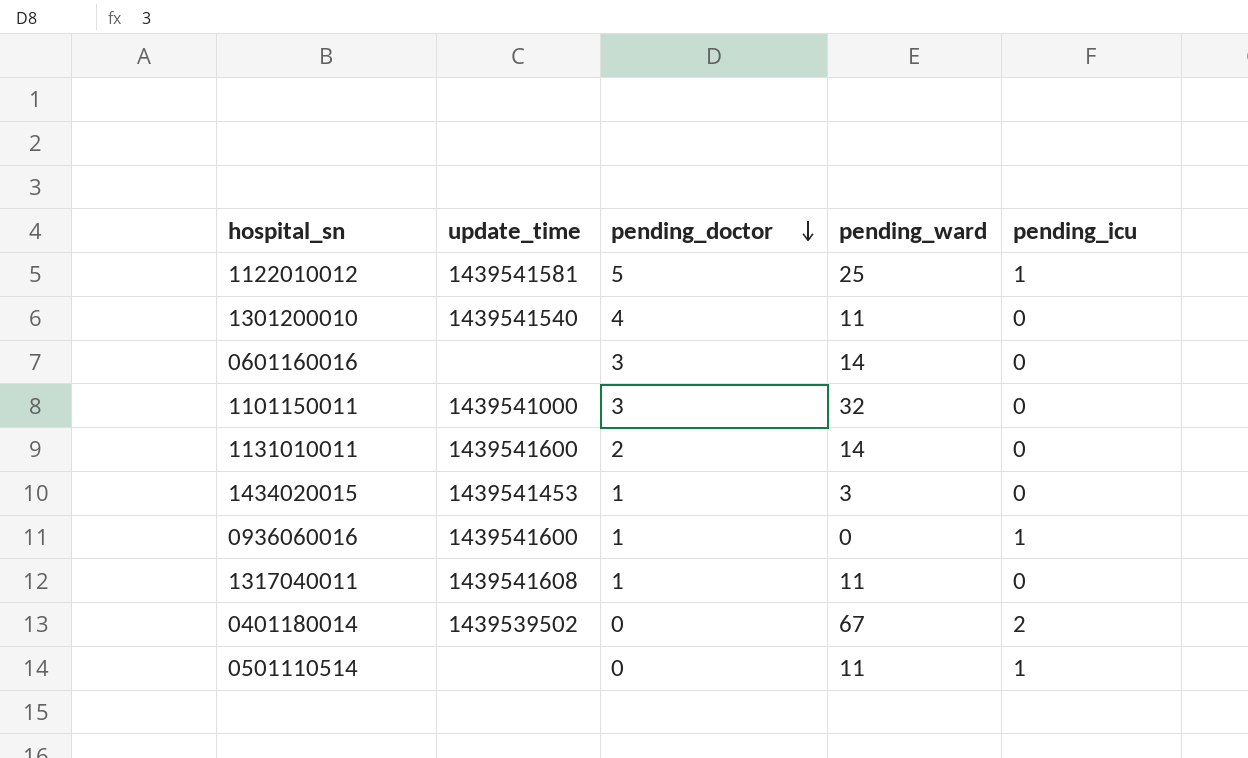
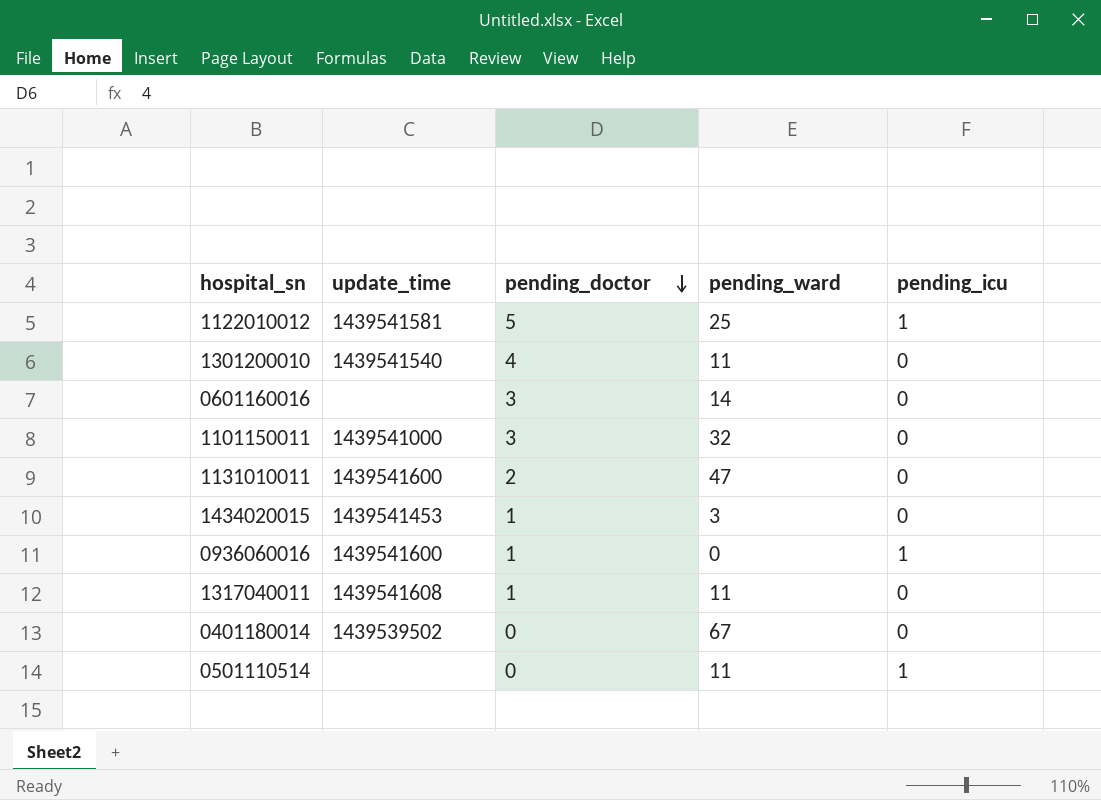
1131010011 | pending_ward: 14 -> 47
0401180014 | pending_icu: 2 -> 0

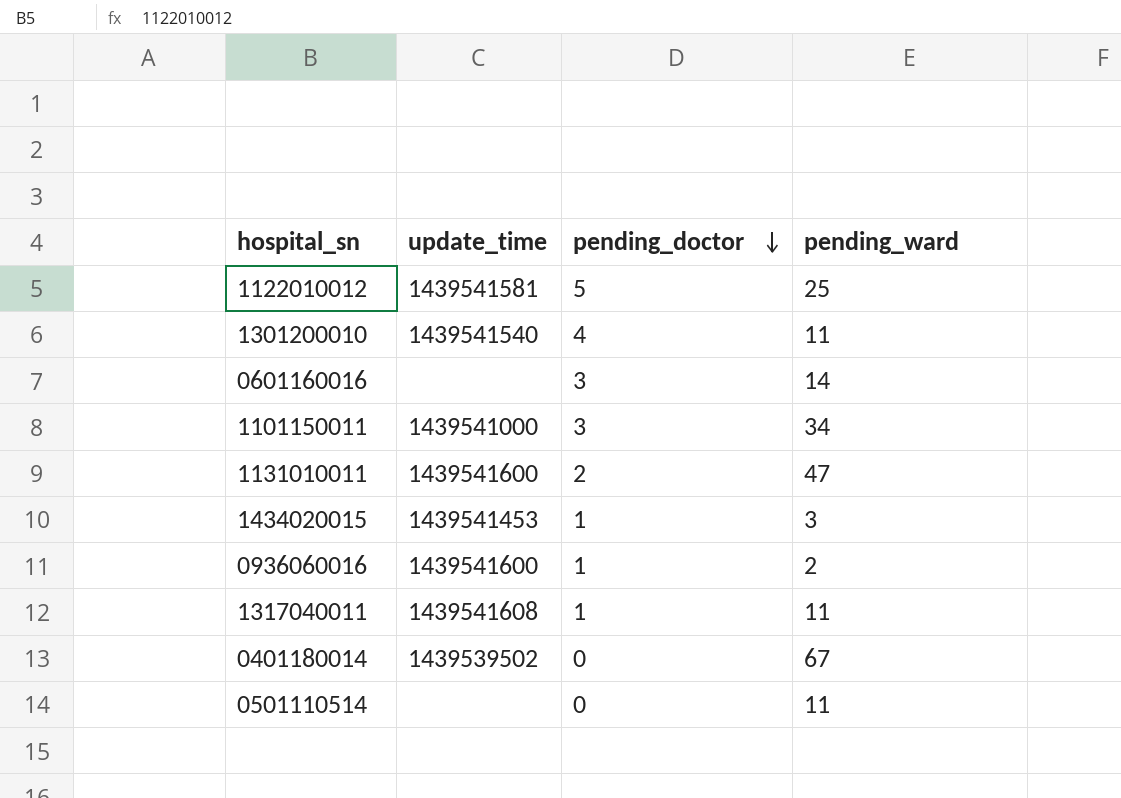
column pending_icu | position: 5 -> none
1101150011 | pending_ward: 32 -> 34
0936060016 | pending_ward: 0 -> 2

